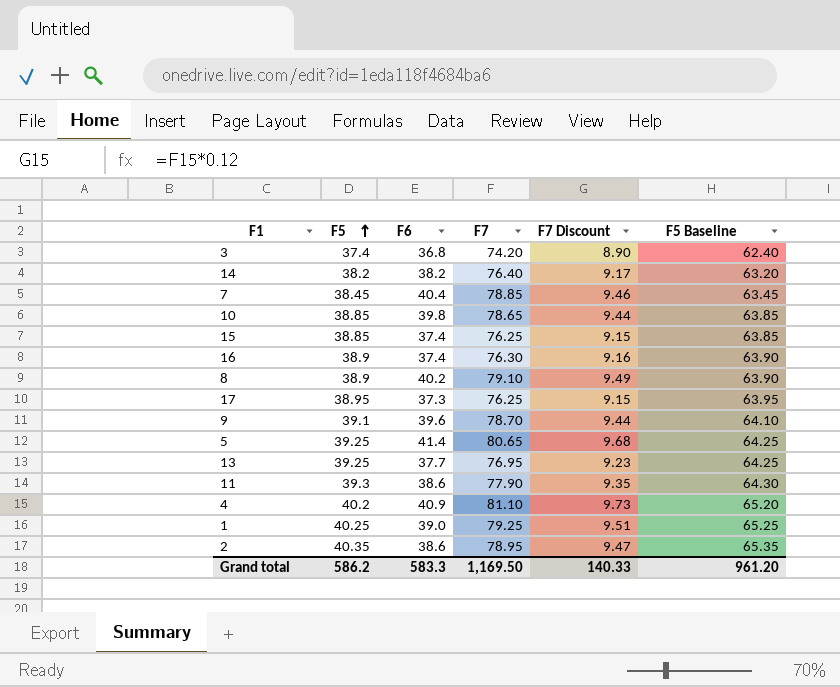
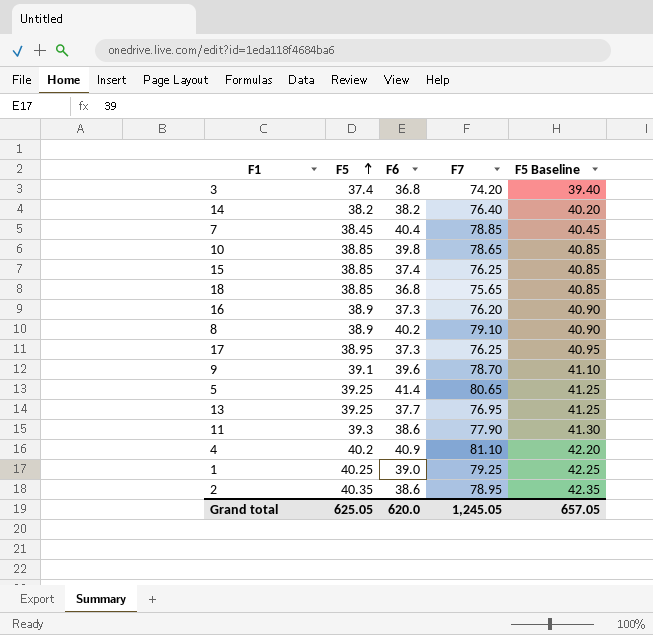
column F7 Discount | formula: [F7] * 0.12 -> none
column F5 Baseline | formula: [F5] + 25 -> [F5] + 2
row 18: none -> 38.85 | 36.8 | 75.65 | 40.85
16 | F6: 37.4 -> 37.3
16 | F7: 76.30 -> 76.20
Grand total | F5: 586.2 -> 625.05
Grand total | F6: 583.3 -> 620.0
Grand total | F7: 1,169.50 -> 1,245.05
Grand total | F5 Baseline: 961.20 -> 657.05

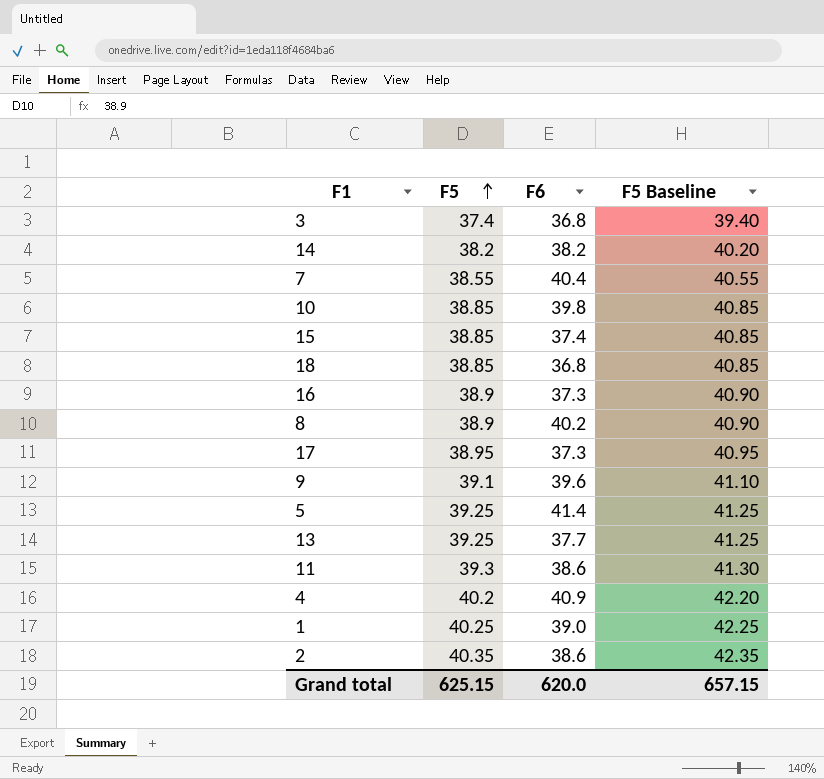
column F7 | formula: [F5] + [F6] -> none
7 | F5: 38.45 -> 38.55
7 | F5 Baseline: 40.45 -> 40.55
Grand total | F5: 625.05 -> 625.15
Grand total | F5 Baseline: 657.05 -> 657.15

